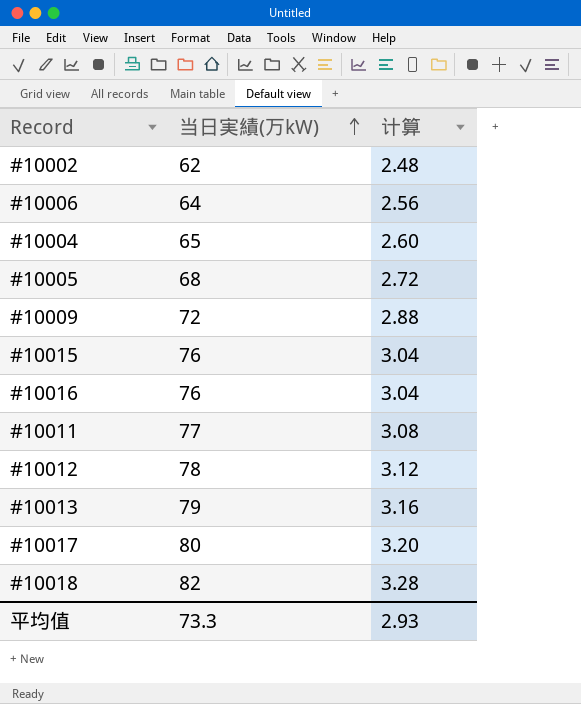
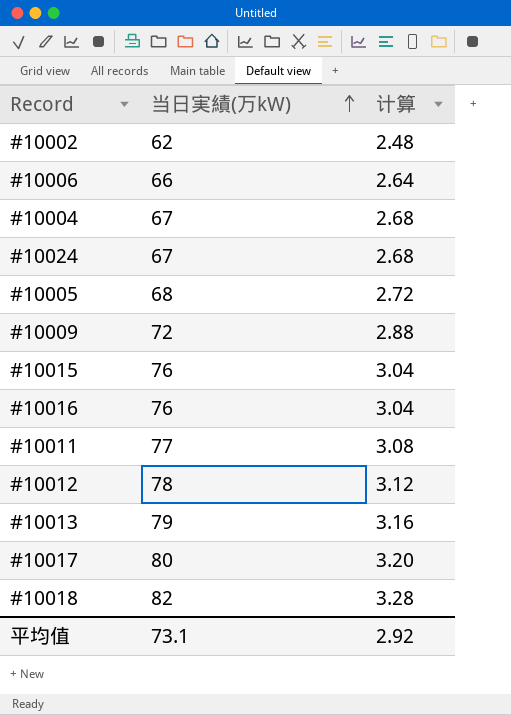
#10006 | 当日実績(万kW): 64 -> 66
#10006 | 计算: 2.56 -> 2.64
#10004 | 当日実績(万kW): 65 -> 67
#10004 | 计算: 2.60 -> 2.68
row #10024: none -> 67 | 2.68
平均值 | 当日実績(万kW): 73.3 -> 73.1
平均值 | 计算: 2.93 -> 2.92

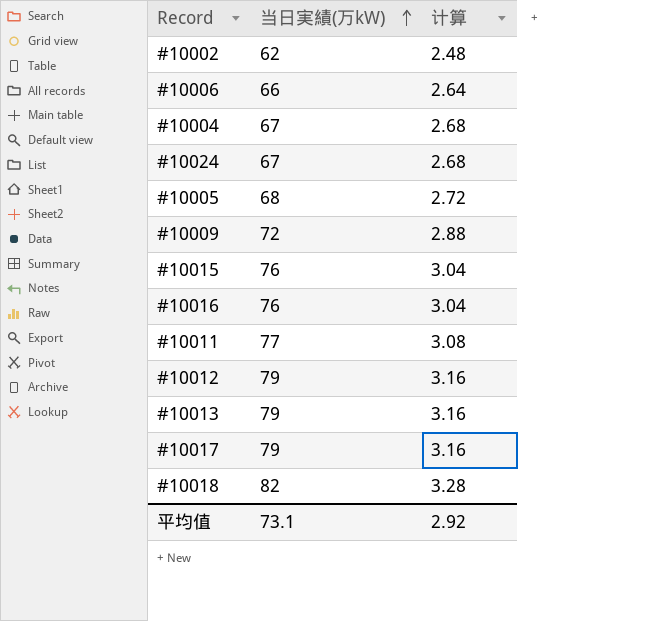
#10012 | 当日実績(万kW): 78 -> 79
#10012 | 计算: 3.12 -> 3.16
#10017 | 当日実績(万kW): 80 -> 79
#10017 | 计算: 3.20 -> 3.16

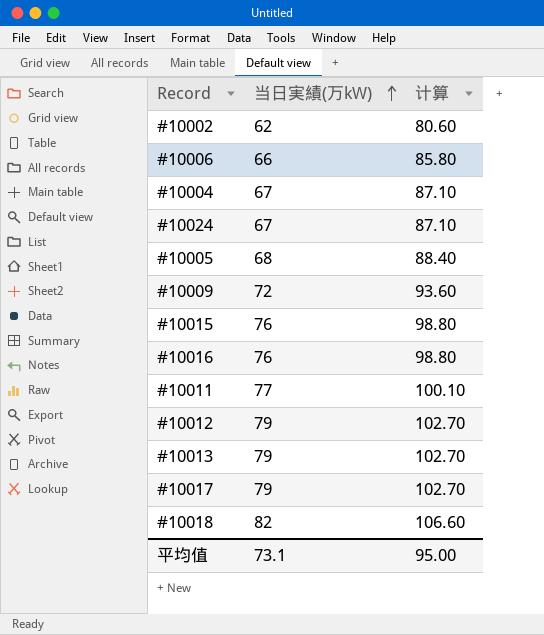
column 计算 | formula: [当日実績(万kW)] * 0.04 -> [当日実績(万kW)] * 1.3
平均值 | 计算: 2.92 -> 95.00

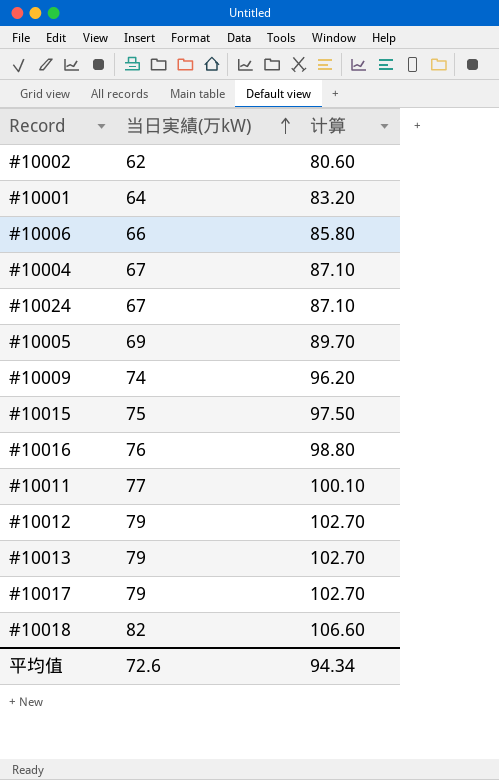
row #10001: none -> 64 | 83.20
#10005 | 当日実績(万kW): 68 -> 69
#10005 | 计算: 88.40 -> 89.70
#10009 | 当日実績(万kW): 72 -> 74
#10009 | 计算: 93.60 -> 96.20
#10015 | 当日実績(万kW): 76 -> 75
#10015 | 计算: 98.80 -> 97.50
平均值 | 当日実績(万kW): 73.1 -> 72.6
平均值 | 计算: 95.00 -> 94.34

